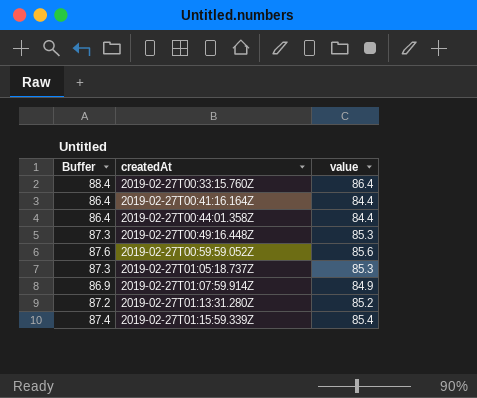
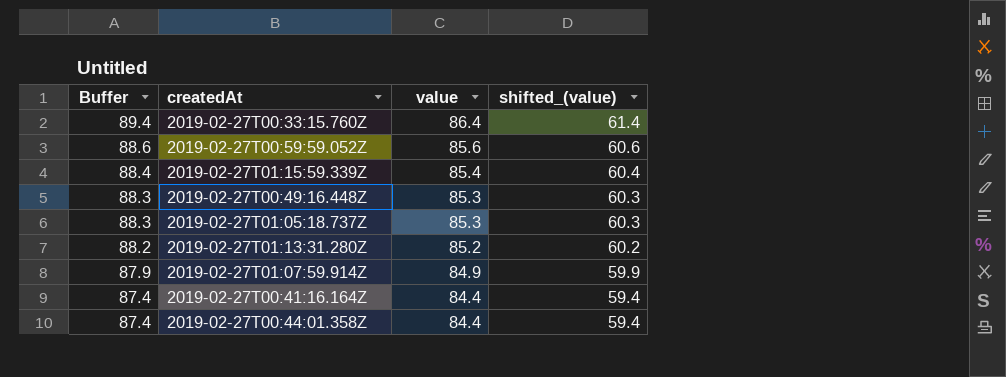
row order: createdAt ascending -> Buffer descending
column Buffer | formula: [value] + 2 -> [value] + 3
column shifted_(value) | formula: none -> [value] - 25

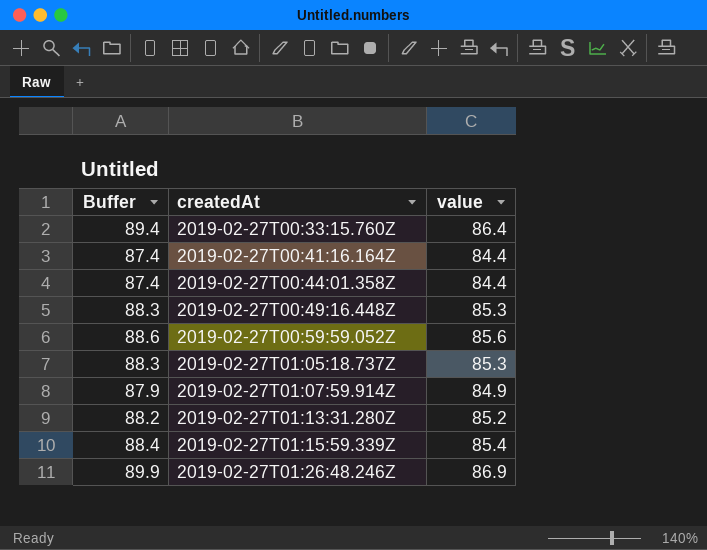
row order: Buffer descending -> createdAt ascending
column shifted_(value) | formula: [value] - 25 -> none
row 2019-02-27T01:26:48.246Z: none -> 89.9 | 86.9

